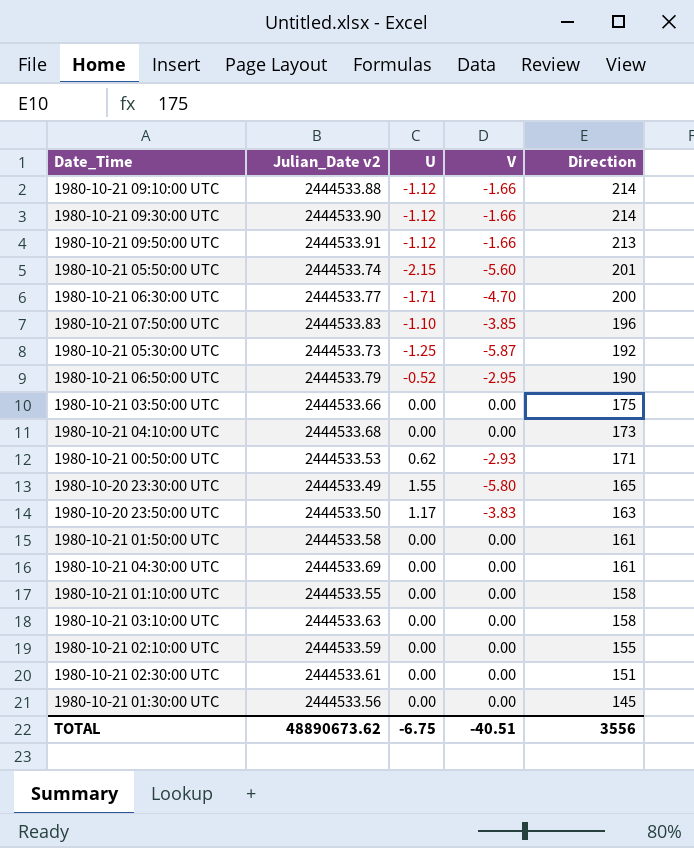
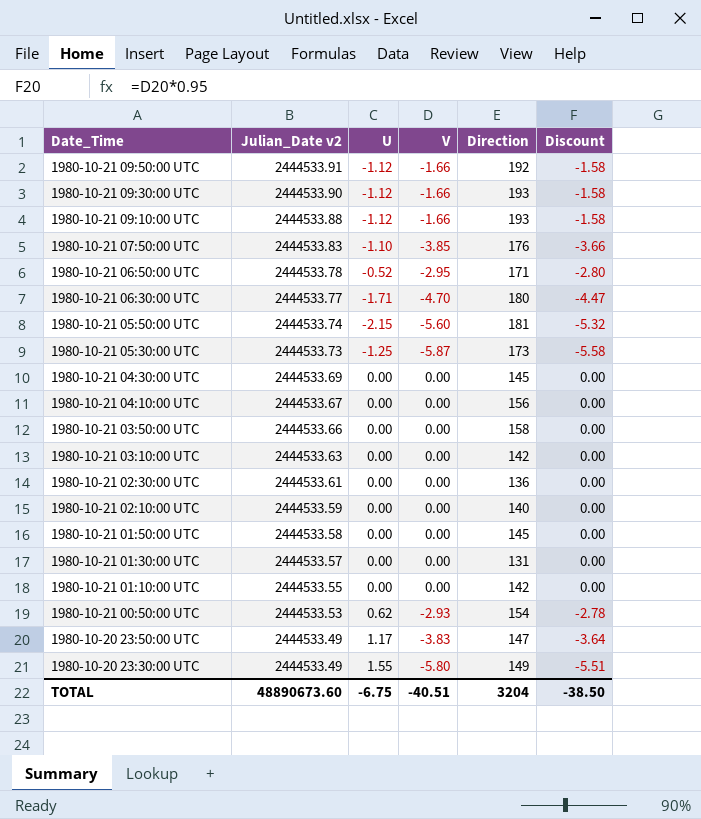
row order: Direction descending -> Date_Time descending
column Discount | formula: none -> [V] * 0.95
1980-10-21 09:50:00 UTC | Direction: 213 -> 192
1980-10-21 09:30:00 UTC | Direction: 214 -> 193
1980-10-21 09:10:00 UTC | Direction: 214 -> 193
1980-10-21 07:50:00 UTC | Direction: 196 -> 176
1980-10-21 06:50:00 UTC | Julian_Date v2: 2444533.79 -> 2444533.78
1980-10-21 06:50:00 UTC | Direction: 190 -> 171
1980-10-21 06:30:00 UTC | Direction: 200 -> 180
1980-10-21 05:50:00 UTC | Direction: 201 -> 181
1980-10-21 05:30:00 UTC | Direction: 192 -> 173
1980-10-21 04:30:00 UTC | Direction: 161 -> 145
1980-10-21 04:10:00 UTC | Julian_Date v2: 2444533.68 -> 2444533.67
1980-10-21 04:10:00 UTC | Direction: 173 -> 156
1980-10-21 03:50:00 UTC | Direction: 175 -> 158
1980-10-21 03:10:00 UTC | Direction: 158 -> 142
1980-10-21 02:30:00 UTC | Direction: 151 -> 136
1980-10-21 02:10:00 UTC | Direction: 155 -> 140
1980-10-21 01:50:00 UTC | Direction: 161 -> 145
1980-10-21 01:30:00 UTC | Julian_Date v2: 2444533.56 -> 2444533.57
1980-10-21 01:30:00 UTC | Direction: 145 -> 131
1980-10-21 01:10:00 UTC | Direction: 158 -> 142
1980-10-21 00:50:00 UTC | Direction: 171 -> 154
1980-10-20 23:50:00 UTC | Julian_Date v2: 2444533.50 -> 2444533.49
1980-10-20 23:50:00 UTC | Direction: 163 -> 147
1980-10-20 23:30:00 UTC | Direction: 165 -> 149
TOTAL | Julian_Date v2: 48890673.62 -> 48890673.60
TOTAL | Direction: 3556 -> 3204

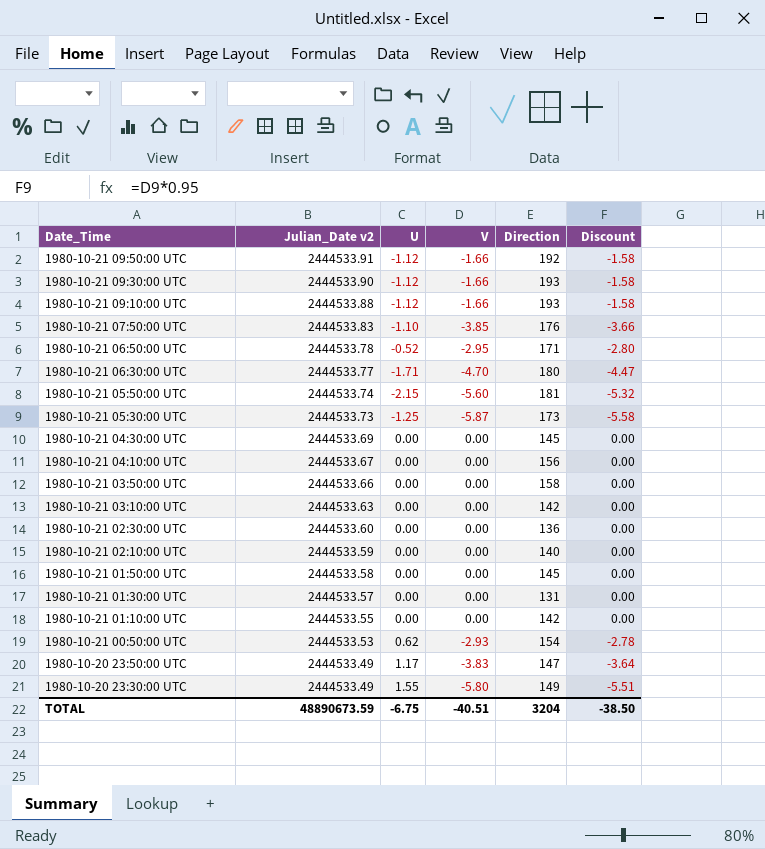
1980-10-21 02:30:00 UTC | Julian_Date v2: 2444533.61 -> 2444533.60
TOTAL | Julian_Date v2: 48890673.60 -> 48890673.59

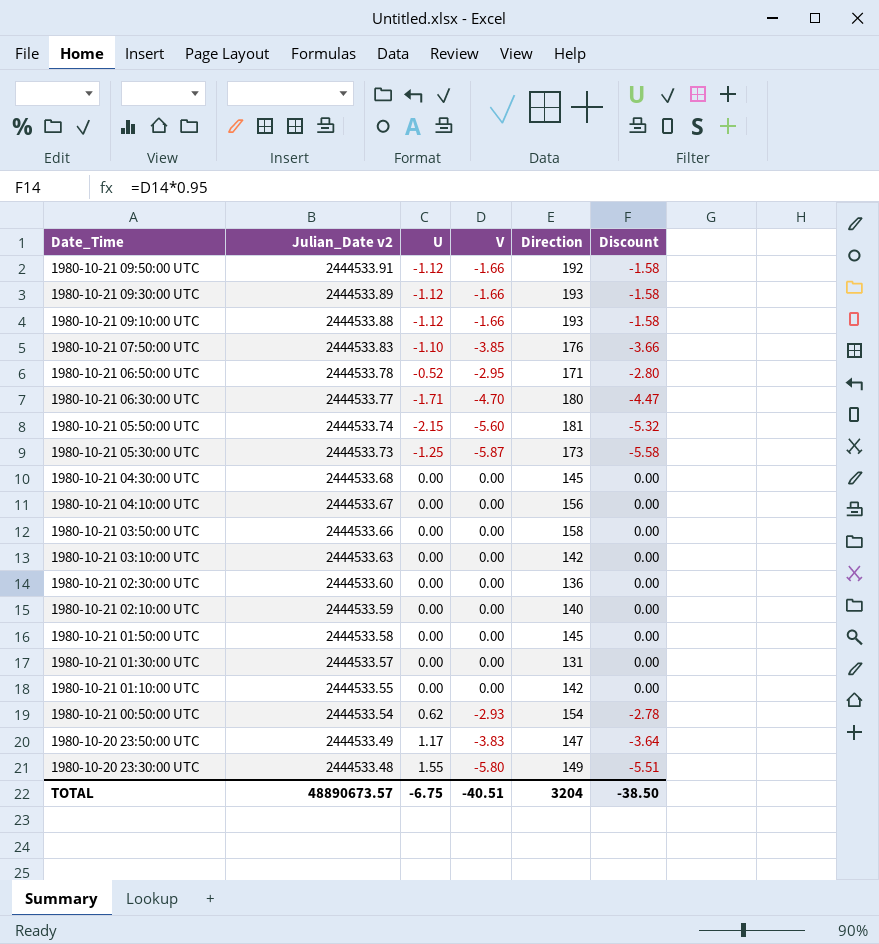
1980-10-21 09:30:00 UTC | Julian_Date v2: 2444533.90 -> 2444533.89
1980-10-21 04:30:00 UTC | Julian_Date v2: 2444533.69 -> 2444533.68
1980-10-21 00:50:00 UTC | Julian_Date v2: 2444533.53 -> 2444533.54
1980-10-20 23:30:00 UTC | Julian_Date v2: 2444533.49 -> 2444533.48
TOTAL | Julian_Date v2: 48890673.59 -> 48890673.57

